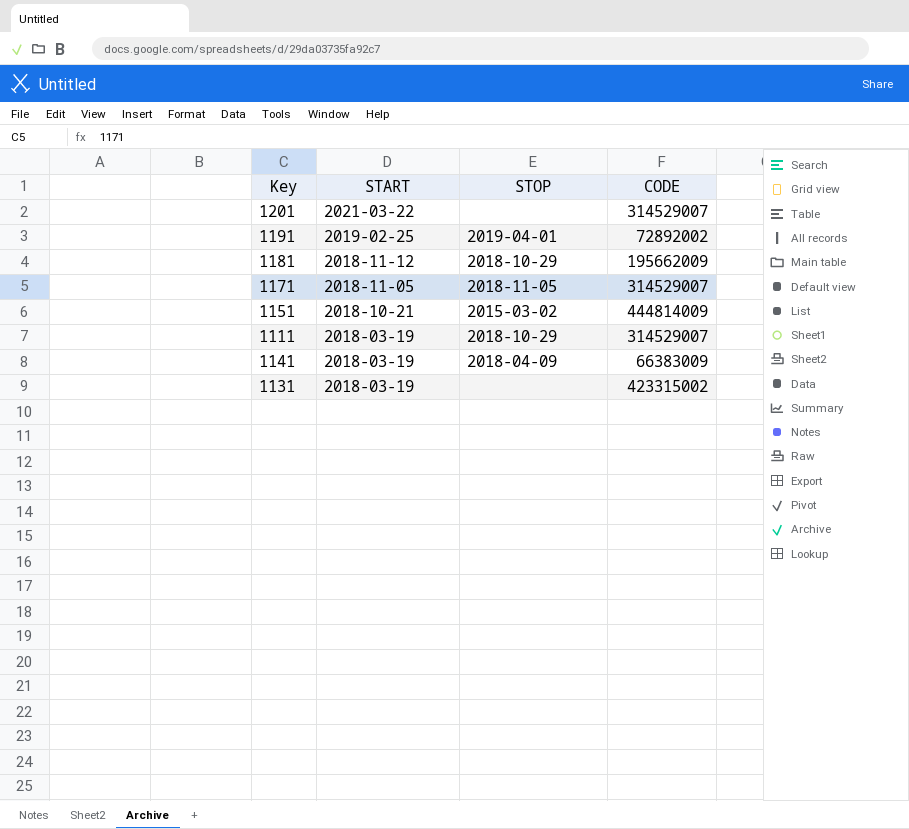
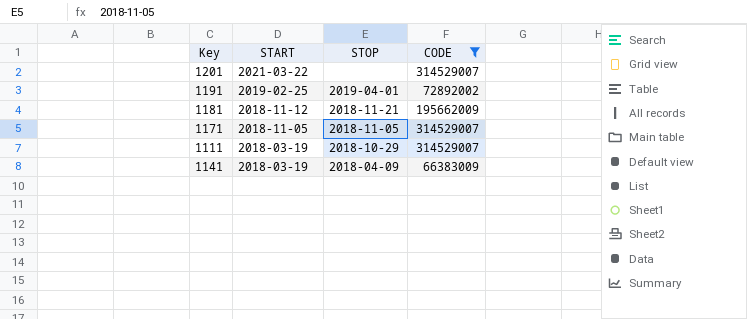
filter: none -> CODE <= 314529007
1181 | STOP: 2018-10-29 -> 2018-11-21

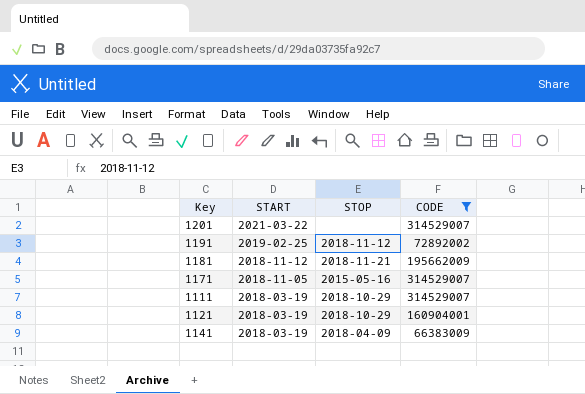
1191 | STOP: 2019-04-01 -> 2018-11-12
1171 | STOP: 2018-11-05 -> 2015-05-16
row 1121: none -> 2018-03-19 | 2018-10-29 | 160904001

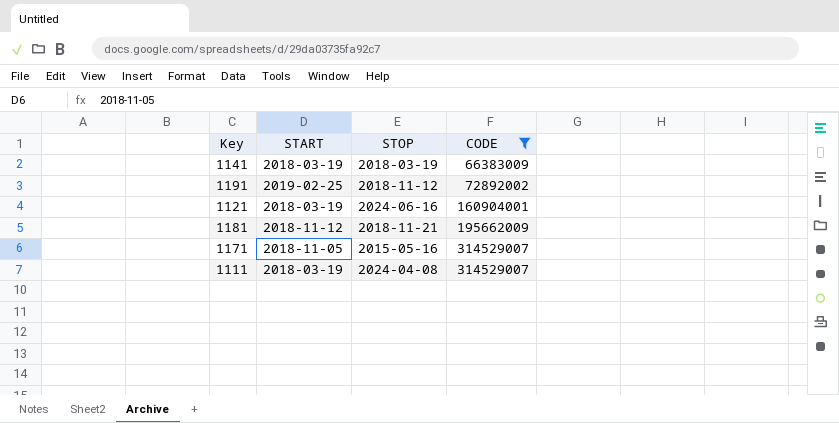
row order: START descending -> CODE ascending
row 1201: 2021-03-22 | none | 314529007 -> none
1141 | STOP: 2018-04-09 -> 2018-03-19
1121 | STOP: 2018-10-29 -> 2024-06-16
1111 | STOP: 2018-10-29 -> 2024-04-08

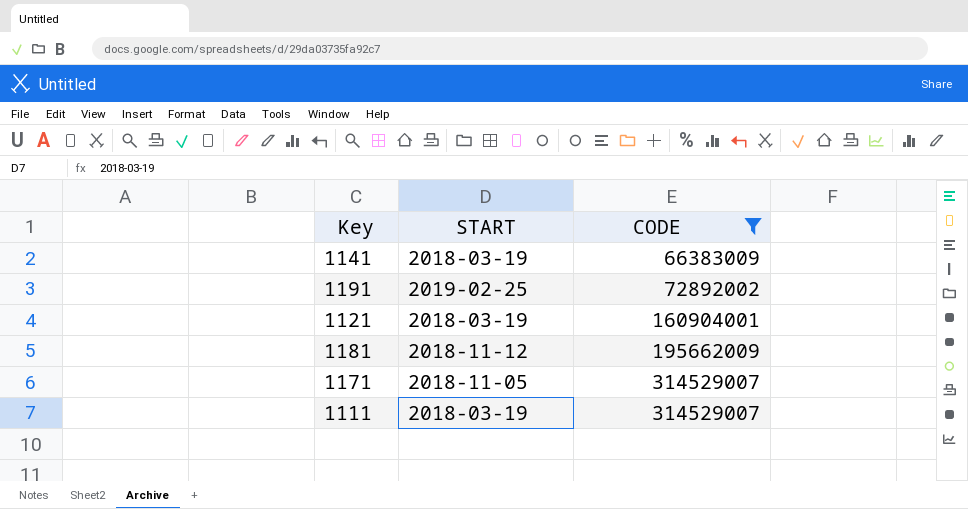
column STOP | position: 3 -> none

